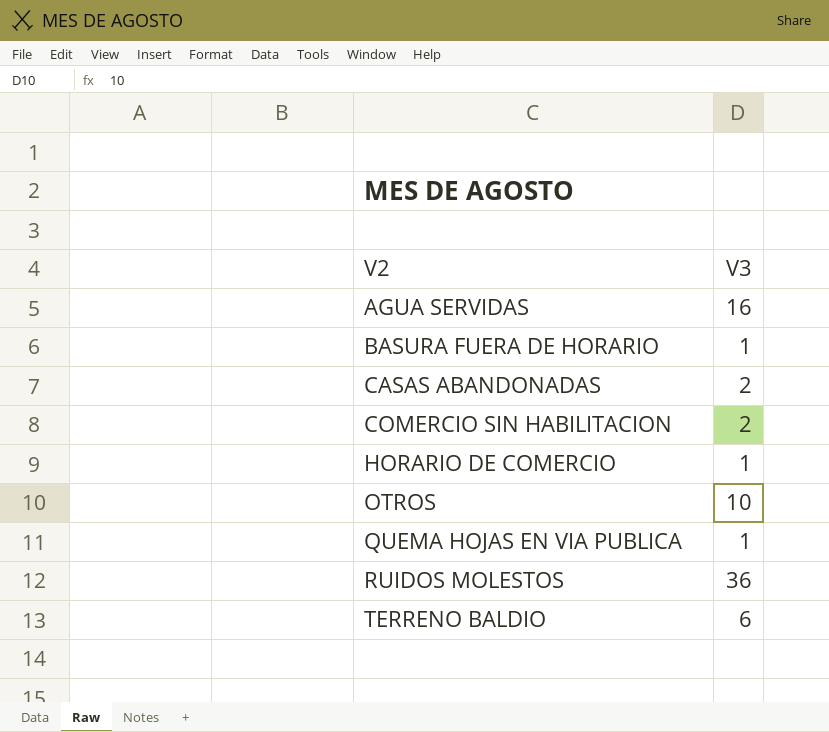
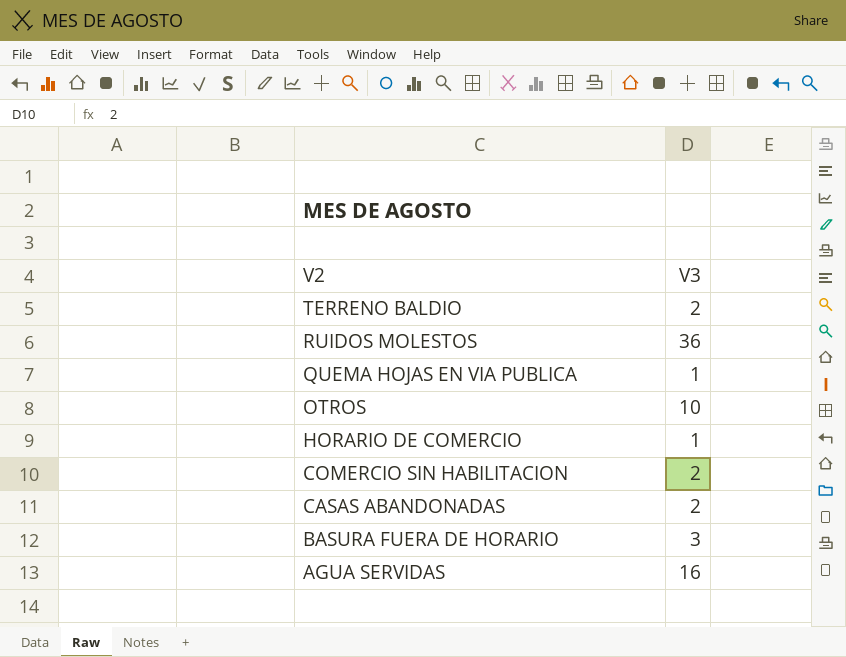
row order: V2 ascending -> V2 descending
TERRENO BALDIO | V3: 6 -> 2
BASURA FUERA DE HORARIO | V3: 1 -> 3

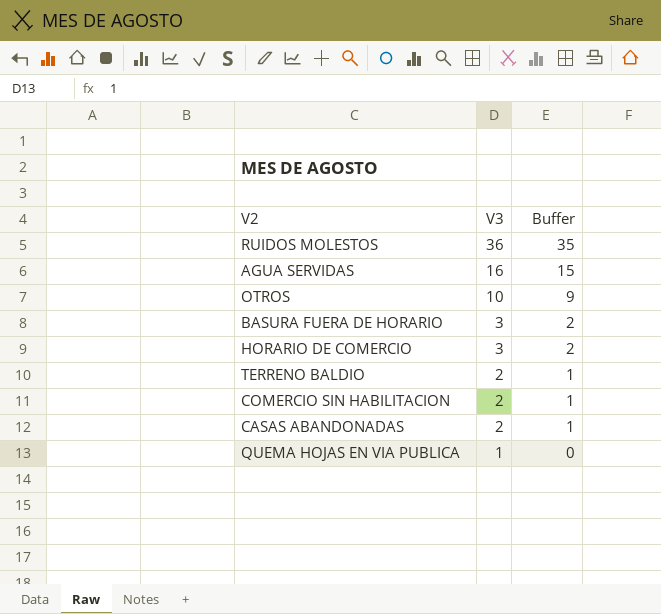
row order: V2 descending -> V3 descending
column Buffer | formula: none -> [V3] - 1
HORARIO DE COMERCIO | V3: 1 -> 3

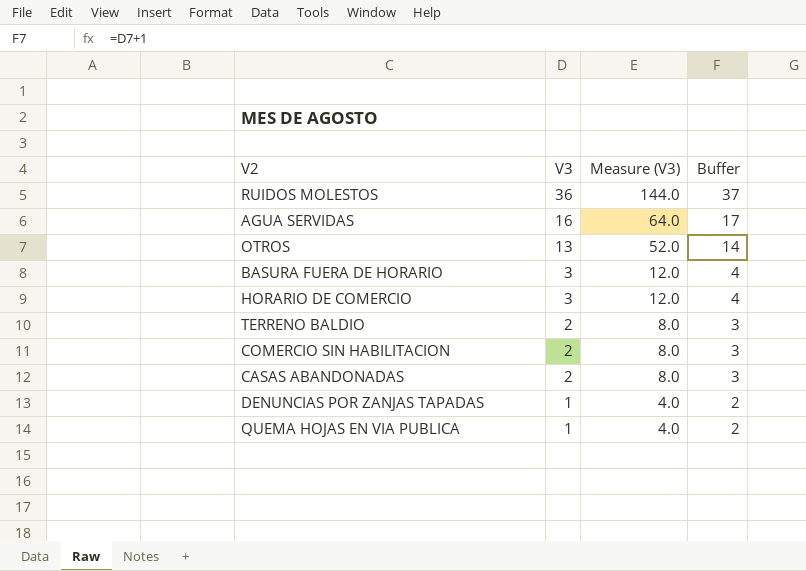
column Measure (V3) | formula: none -> [V3] * 4
column Buffer | formula: [V3] - 1 -> [V3] + 1
OTROS | V3: 10 -> 13
row DENUNCIAS POR ZANJAS TAPADAS: none -> 1 | 4.0 | 2

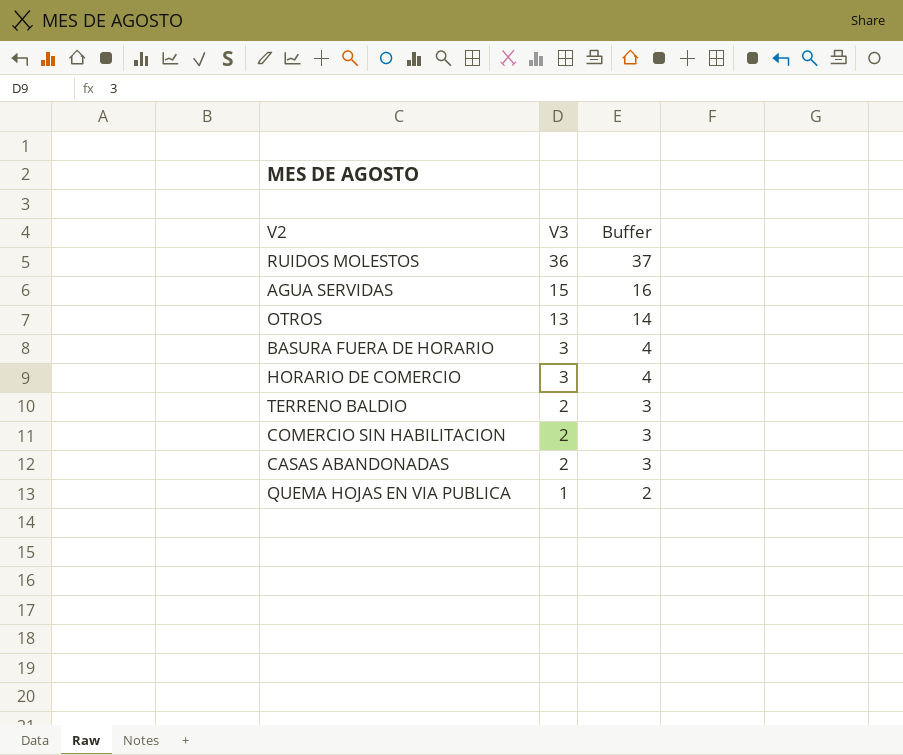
column Measure (V3) | formula: [V3] * 4 -> none
row DENUNCIAS POR ZANJAS TAPADAS: 1 | 4.0 | 2 -> none
AGUA SERVIDAS | V3: 16 -> 15
AGUA SERVIDAS | Buffer: 17 -> 16

